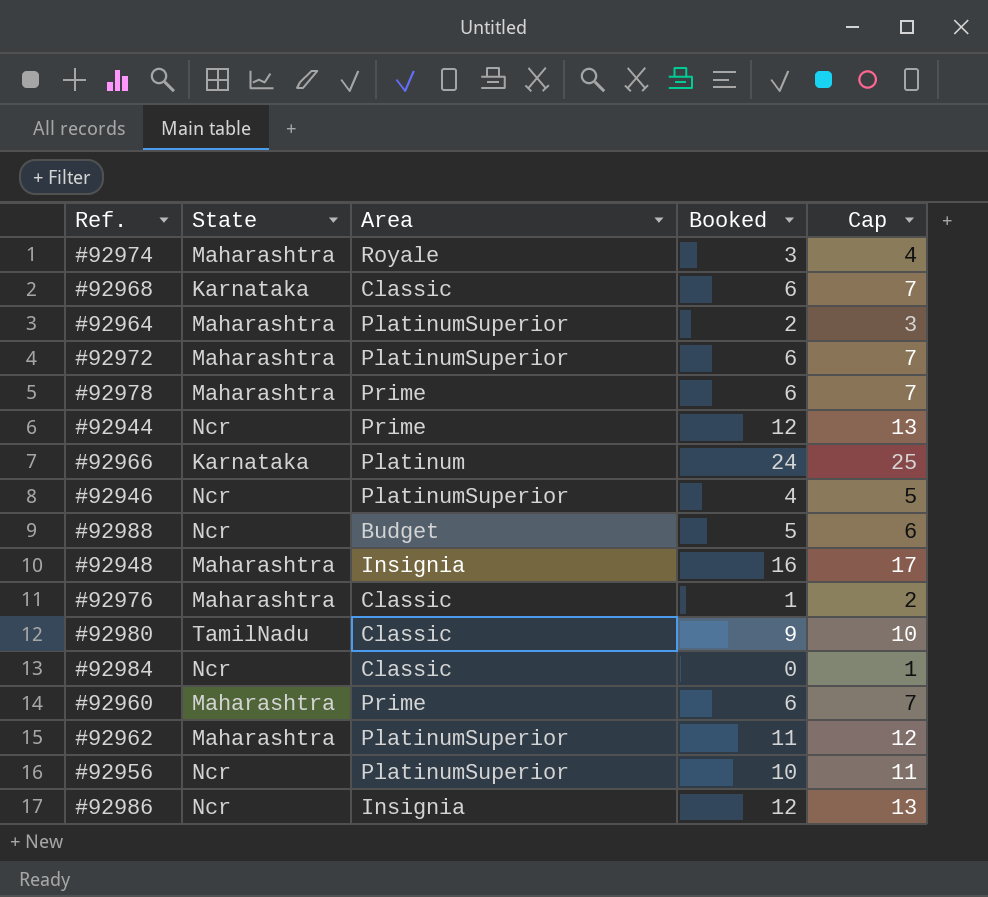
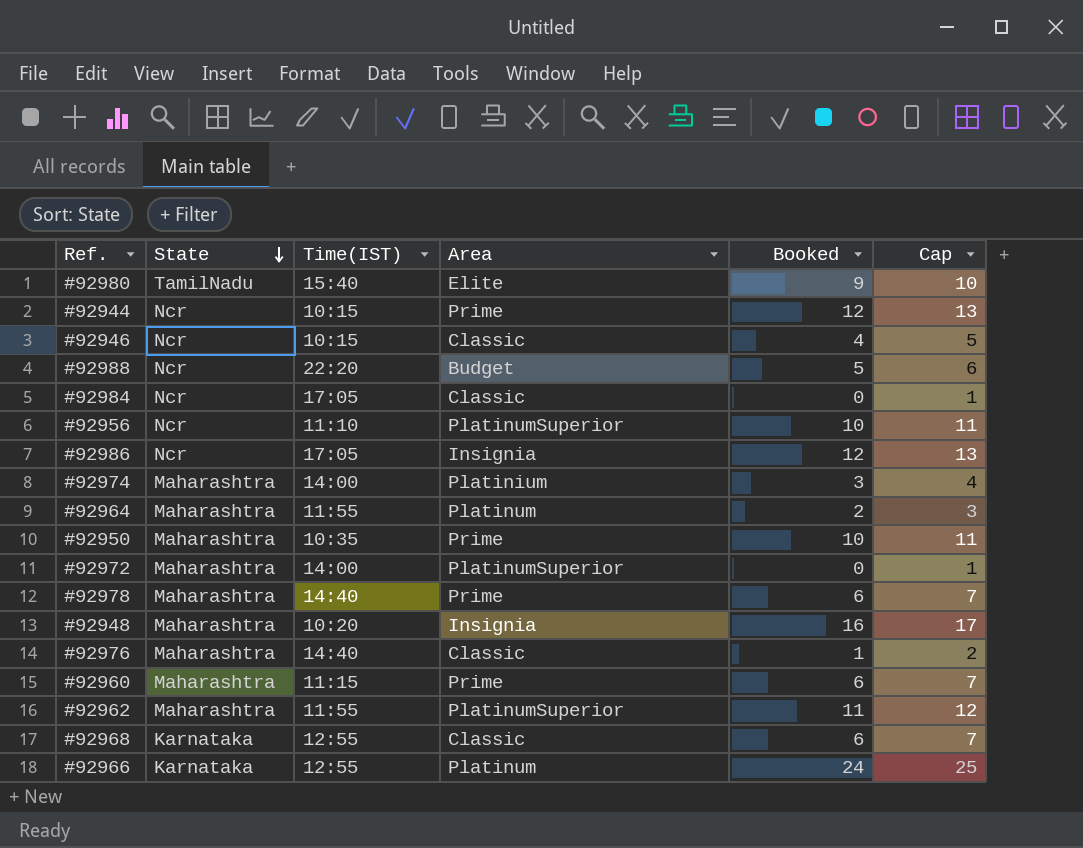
row order: none -> State descending
column Time(IST) | position: none -> 3
#92980 | Area: Classic -> Elite
#92946 | Area: PlatinumSuperior -> Classic
#92974 | Area: Royale -> Platinium
#92964 | Area: PlatinumSuperior -> Platinum
row #92950: none -> Maharashtra | 10:35 | Prime | 10 | 11
#92972 | Booked: 6 -> 0
#92972 | Cap: 7 -> 1

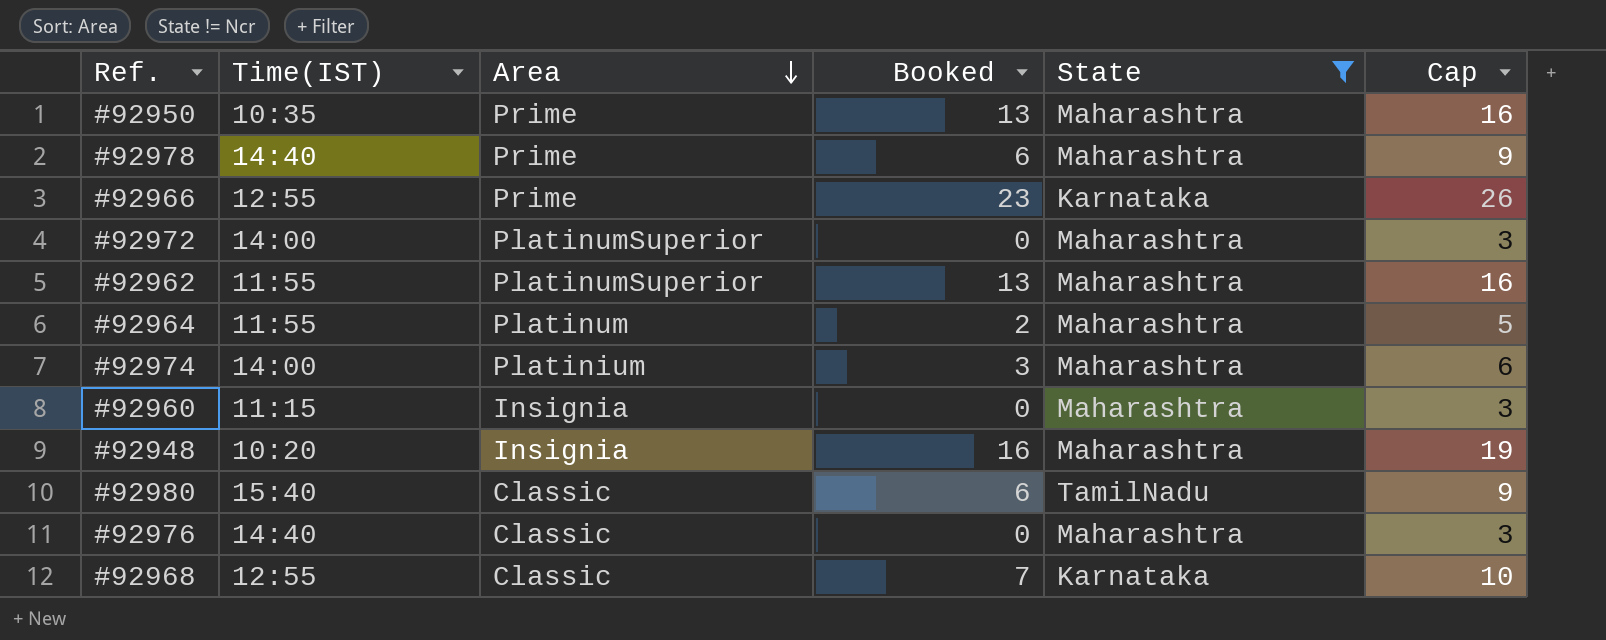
filter: none -> State != Ncr
row order: State descending -> Area descending
column State | position: 2 -> 5
column Cap | formula: [Booked] + 1 -> [Booked] + 3
#92950 | Booked: 10 -> 13
#92966 | Area: Platinum -> Prime
#92966 | Booked: 24 -> 23
#92962 | Booked: 11 -> 13
#92960 | Area: Prime -> Insignia
#92960 | Booked: 6 -> 0
#92980 | Area: Elite -> Classic
#92980 | Booked: 9 -> 6
#92976 | Booked: 1 -> 0
#92968 | Booked: 6 -> 7

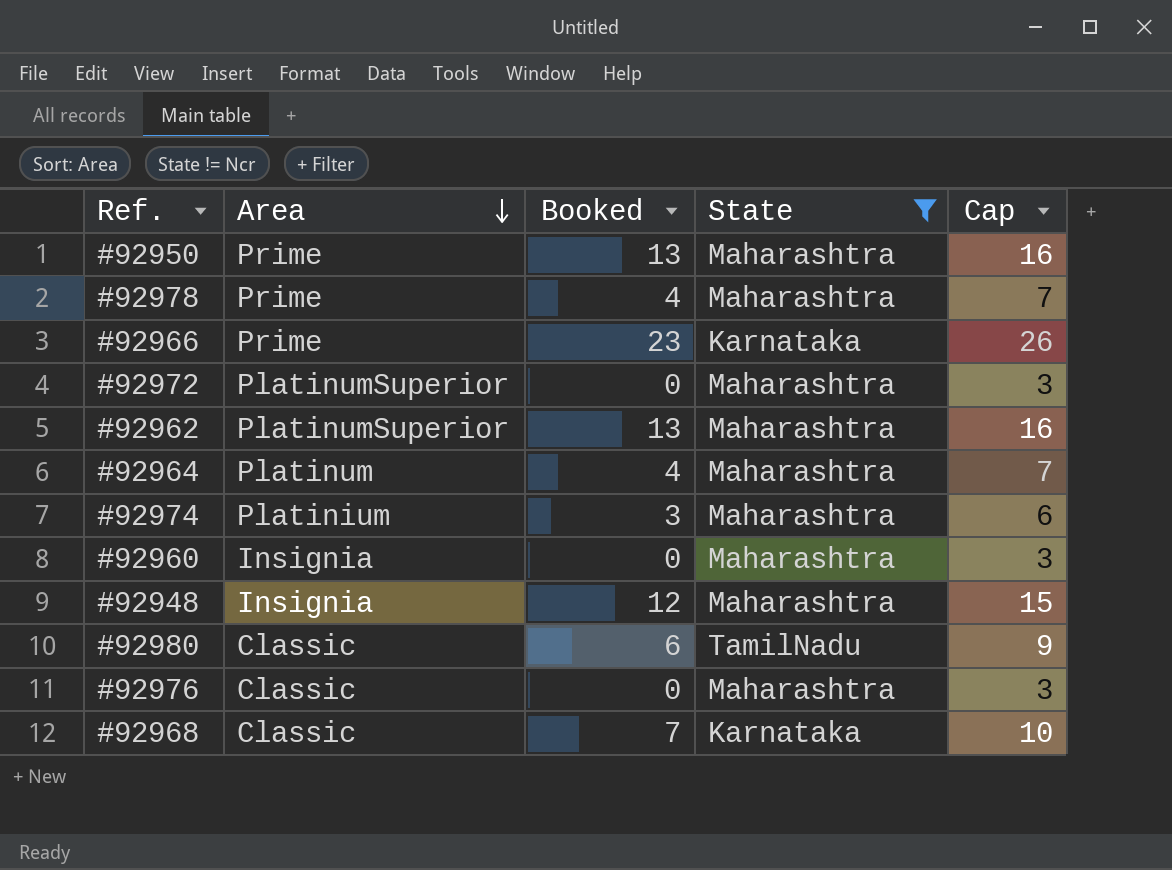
column Time(IST) | position: 2 -> none
#92978 | Booked: 6 -> 4
#92978 | Cap: 9 -> 7
#92964 | Booked: 2 -> 4
#92964 | Cap: 5 -> 7
#92948 | Booked: 16 -> 12
#92948 | Cap: 19 -> 15

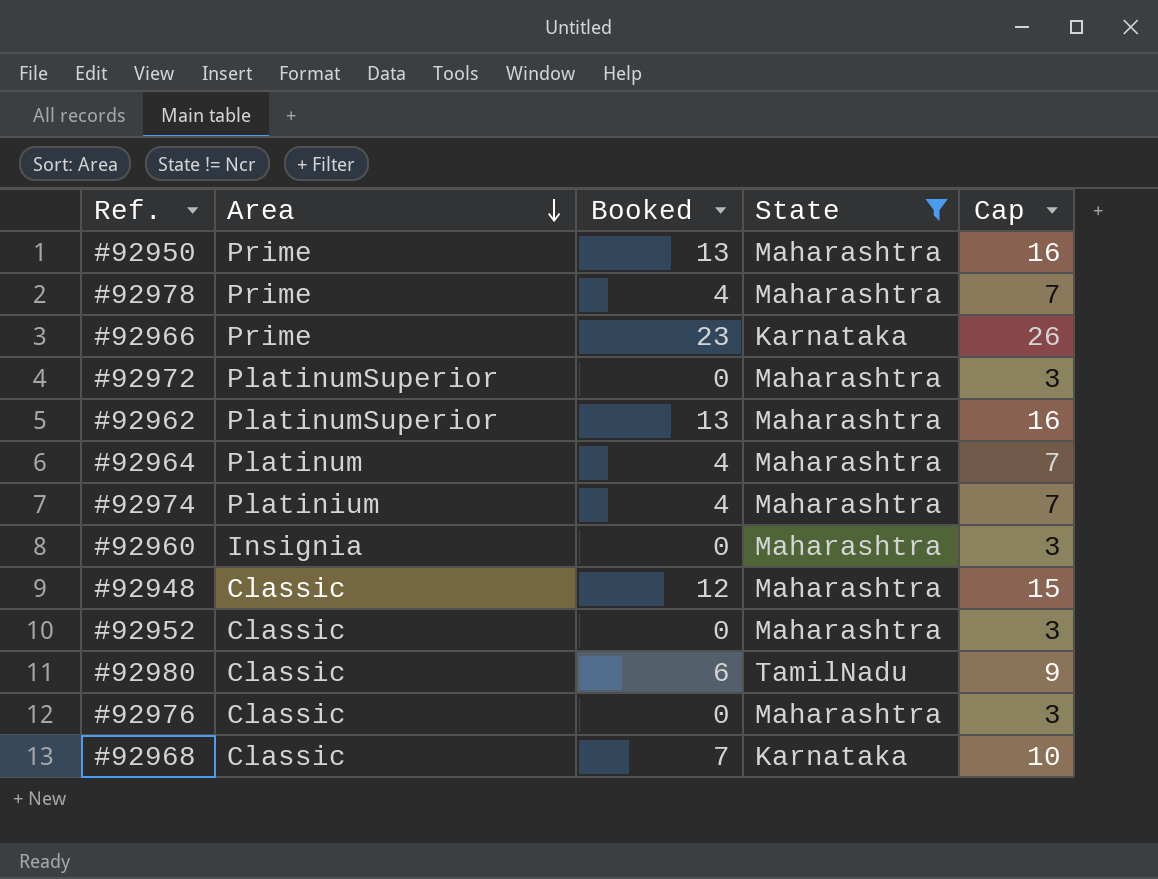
#92974 | Booked: 3 -> 4
#92974 | Cap: 6 -> 7
#92948 | Area: Insignia -> Classic
row #92952: none -> Classic | 0 | Maharashtra | 3

